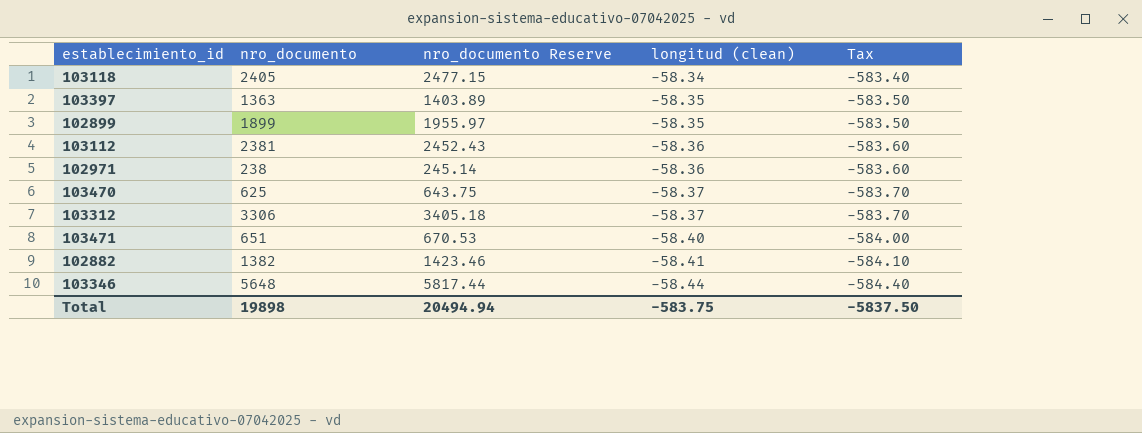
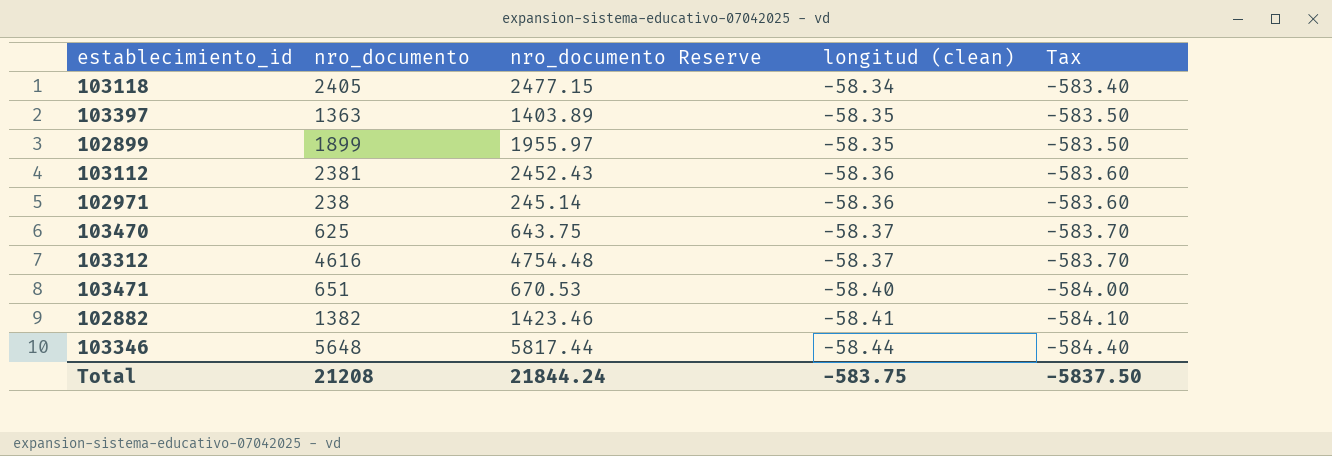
103312 | nro_documento: 3306 -> 4616
103312 | nro_documento Reserve: 3405.18 -> 4754.48
Total | nro_documento: 19898 -> 21208
Total | nro_documento Reserve: 20494.94 -> 21844.24

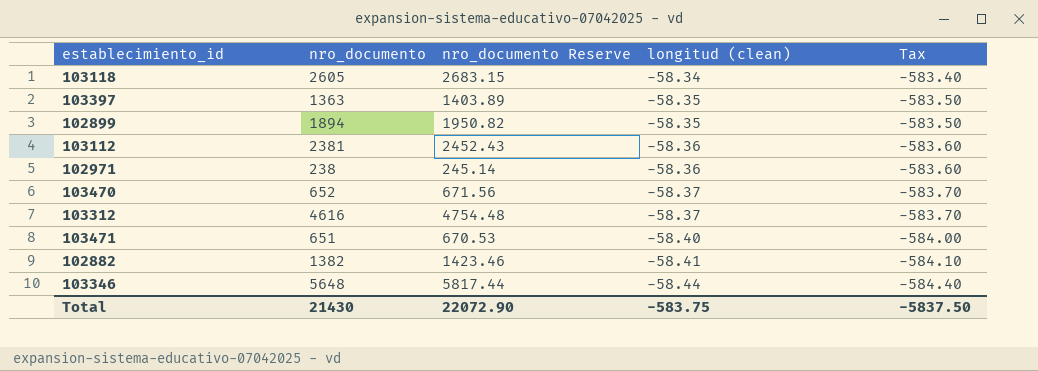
103118 | nro_documento: 2405 -> 2605
103118 | nro_documento Reserve: 2477.15 -> 2683.15
102899 | nro_documento: 1899 -> 1894
102899 | nro_documento Reserve: 1955.97 -> 1950.82
103470 | nro_documento: 625 -> 652
103470 | nro_documento Reserve: 643.75 -> 671.56
Total | nro_documento: 21208 -> 21430
Total | nro_documento Reserve: 21844.24 -> 22072.90

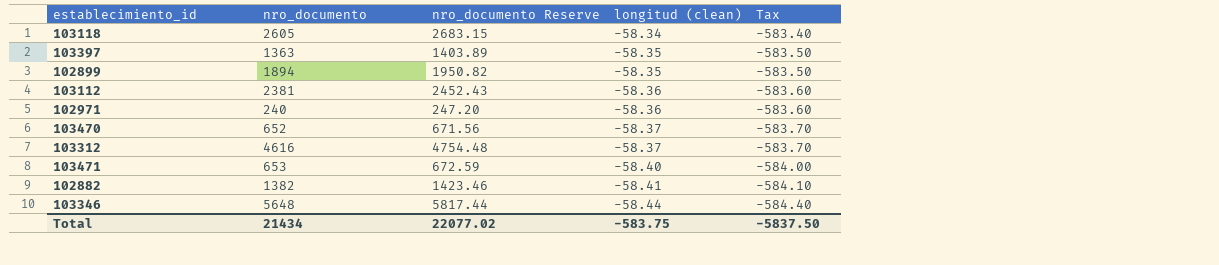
102971 | nro_documento: 238 -> 240
102971 | nro_documento Reserve: 245.14 -> 247.20
103471 | nro_documento: 651 -> 653
103471 | nro_documento Reserve: 670.53 -> 672.59
Total | nro_documento: 21430 -> 21434
Total | nro_documento Reserve: 22072.90 -> 22077.02

